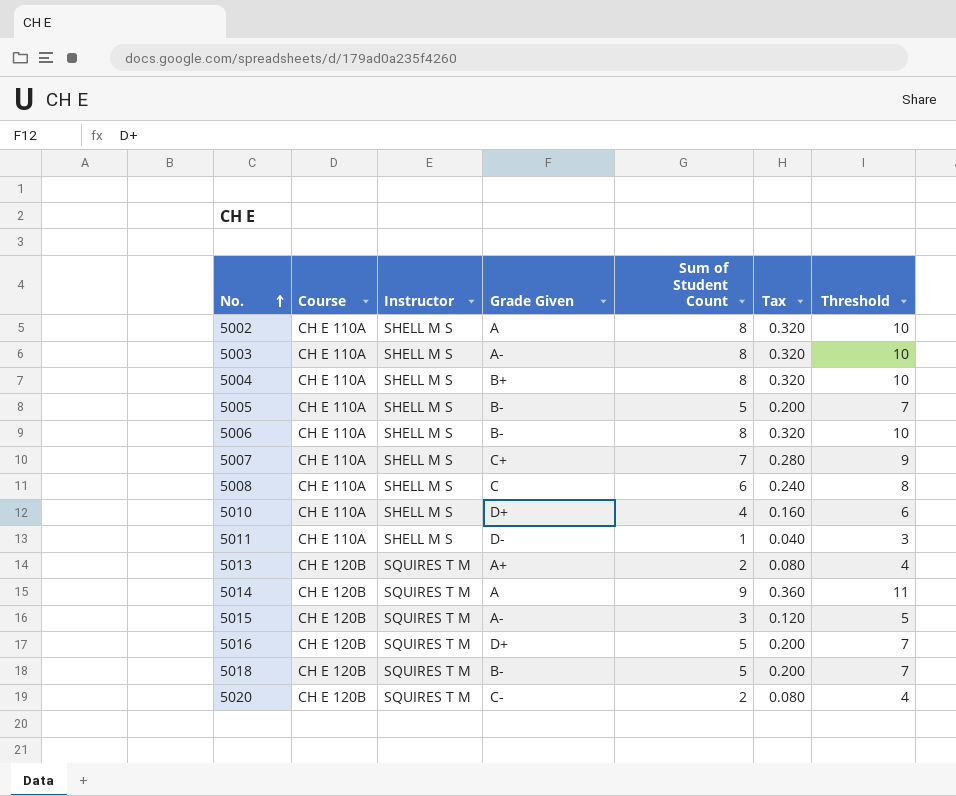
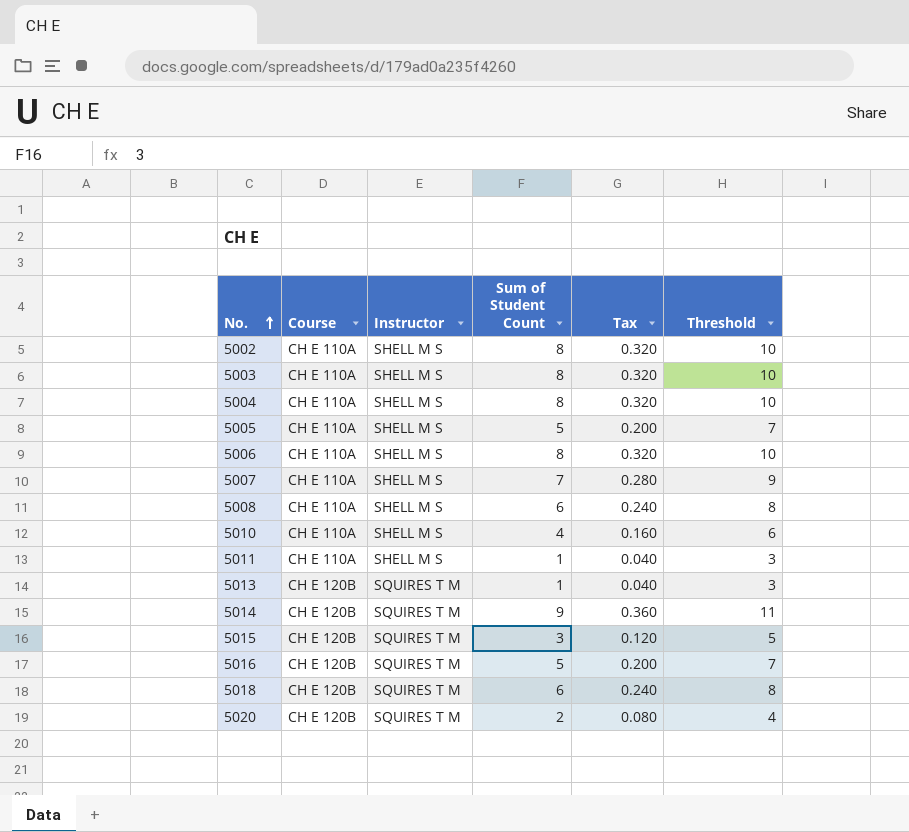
column Grade Given | position: 4 -> none
5013 | Sum of Student Count: 2 -> 1
5013 | Tax: 0.080 -> 0.040
5013 | Threshold: 4 -> 3
5018 | Sum of Student Count: 5 -> 6
5018 | Tax: 0.200 -> 0.240
5018 | Threshold: 7 -> 8

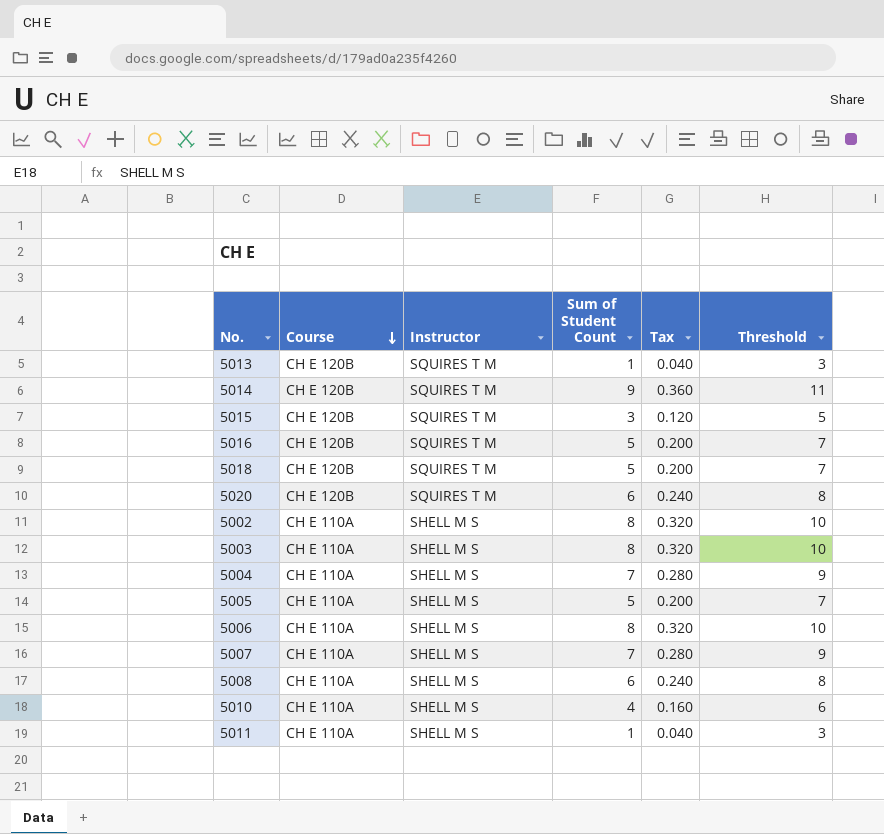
row order: No. ascending -> Course descending
5018 | Sum of Student Count: 6 -> 5
5018 | Tax: 0.240 -> 0.200
5018 | Threshold: 8 -> 7
5020 | Sum of Student Count: 2 -> 6
5020 | Tax: 0.080 -> 0.240
5020 | Threshold: 4 -> 8
5004 | Sum of Student Count: 8 -> 7
5004 | Tax: 0.320 -> 0.280
5004 | Threshold: 10 -> 9

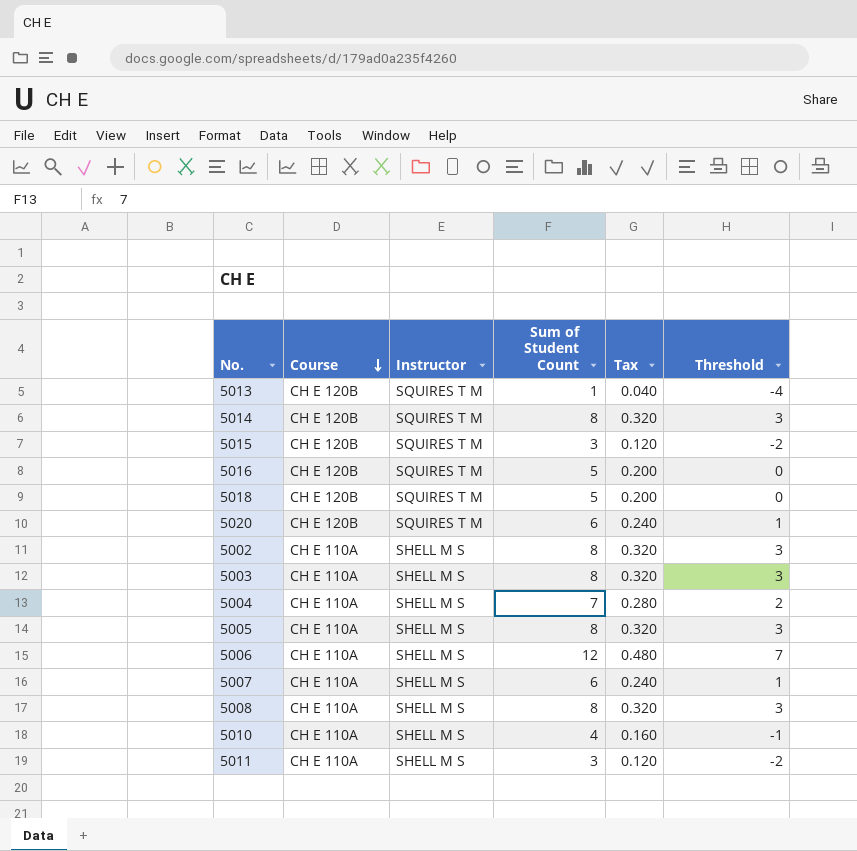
column Threshold | formula: [Sum of Student Count] + 2 -> [Sum of Student Count] - 5
5014 | Sum of Student Count: 9 -> 8
5014 | Tax: 0.360 -> 0.320
5005 | Sum of Student Count: 5 -> 8
5005 | Tax: 0.200 -> 0.320
5006 | Sum of Student Count: 8 -> 12
5006 | Tax: 0.320 -> 0.480
5007 | Sum of Student Count: 7 -> 6
5007 | Tax: 0.280 -> 0.240
5008 | Sum of Student Count: 6 -> 8
5008 | Tax: 0.240 -> 0.320
5011 | Sum of Student Count: 1 -> 3
5011 | Tax: 0.040 -> 0.120

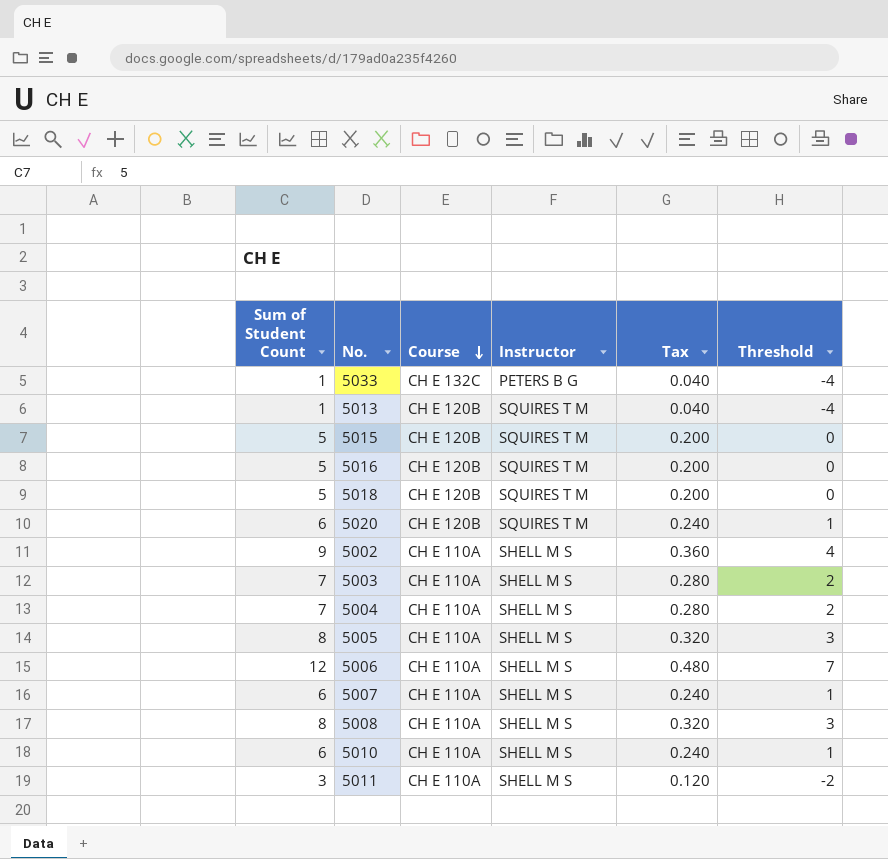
column Sum of Student Count | position: 4 -> 1
row 5014: CH E 120B | SQUIRES T M | 8 | 0.320 | 3 -> none
row 5033: none -> 1 | CH E 132C | PETERS B G | 0.040 | -4
5015 | Sum of Student Count: 3 -> 5
5015 | Tax: 0.120 -> 0.200
5015 | Threshold: -2 -> 0
5002 | Sum of Student Count: 8 -> 9
5002 | Tax: 0.320 -> 0.360
5002 | Threshold: 3 -> 4
5003 | Sum of Student Count: 8 -> 7
5003 | Tax: 0.320 -> 0.280
5003 | Threshold: 3 -> 2
5010 | Sum of Student Count: 4 -> 6
5010 | Tax: 0.160 -> 0.240
5010 | Threshold: -1 -> 1

